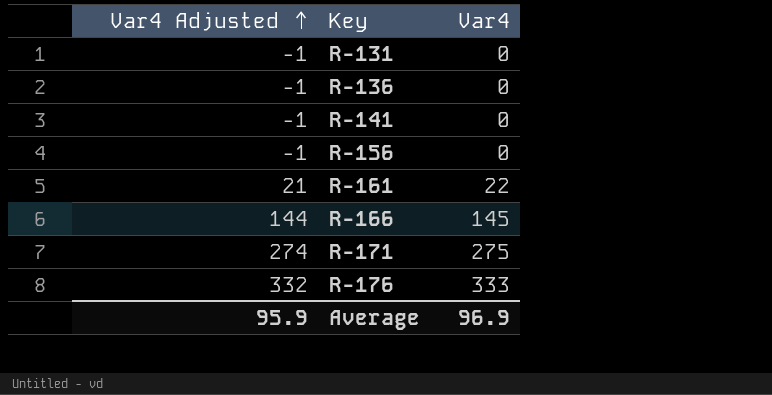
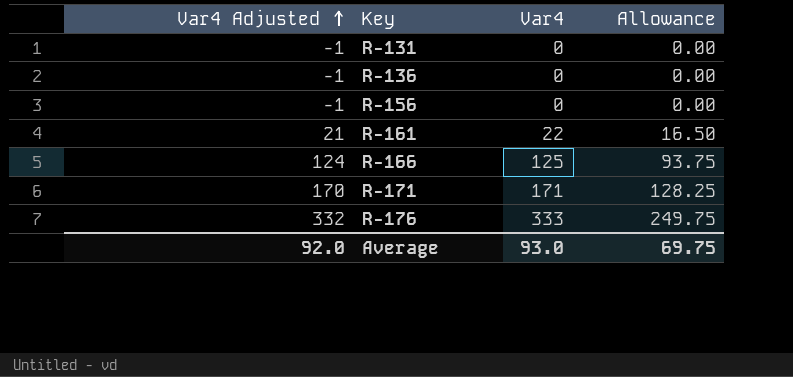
column Allowance | formula: none -> [Var4] * 0.75
row R-141: -1 | 0 -> none
R-166 | Var4 Adjusted: 144 -> 124
R-166 | Var4: 145 -> 125
R-171 | Var4 Adjusted: 274 -> 170
R-171 | Var4: 275 -> 171
Average | Var4 Adjusted: 95.9 -> 92.0
Average | Var4: 96.9 -> 93.0

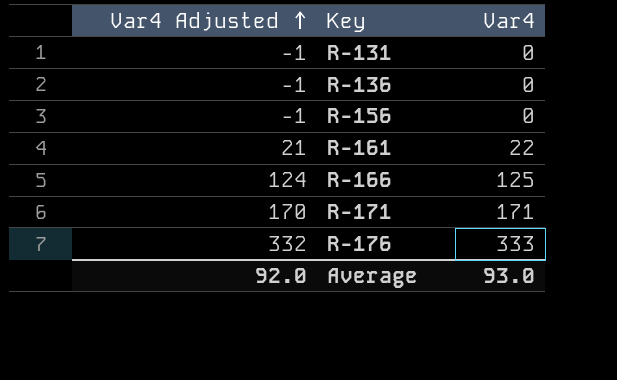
column Allowance | formula: [Var4] * 0.75 -> none

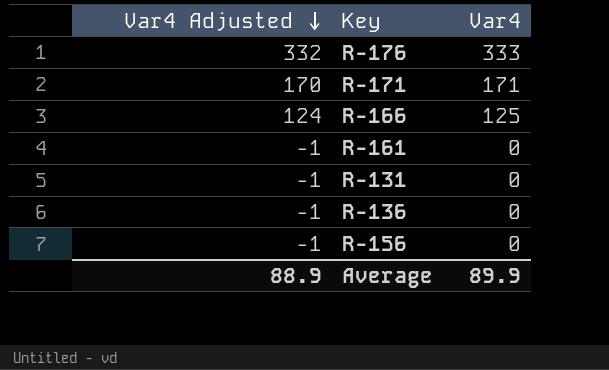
row order: Var4 Adjusted ascending -> Var4 Adjusted descending
R-161 | Var4 Adjusted: 21 -> -1
R-161 | Var4: 22 -> 0
Average | Var4 Adjusted: 92.0 -> 88.9
Average | Var4: 93.0 -> 89.9

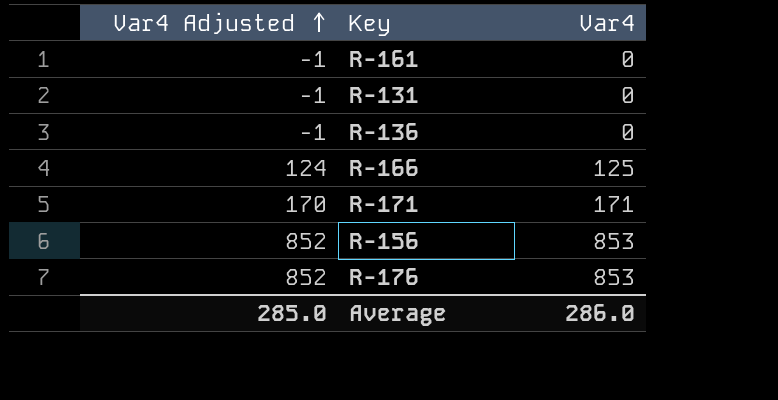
row order: Var4 Adjusted descending -> Var4 Adjusted ascending
R-156 | Var4 Adjusted: -1 -> 852
R-156 | Var4: 0 -> 853
R-176 | Var4 Adjusted: 332 -> 852
R-176 | Var4: 333 -> 853
Average | Var4 Adjusted: 88.9 -> 285.0
Average | Var4: 89.9 -> 286.0

